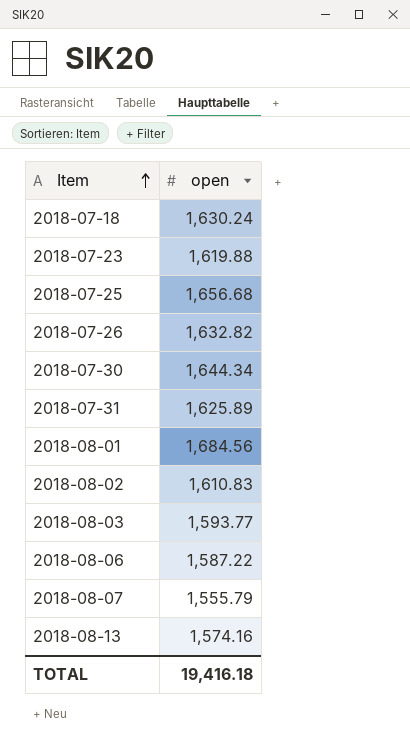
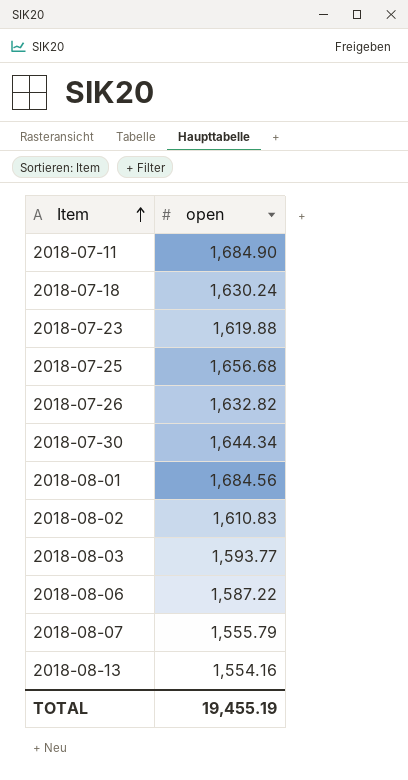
row 2018-07-31: 1,625.89 -> none
row 2018-07-11: none -> 1,684.90
2018-08-13 | open: 1,574.16 -> 1,554.16
TOTAL | open: 19,416.18 -> 19,455.19

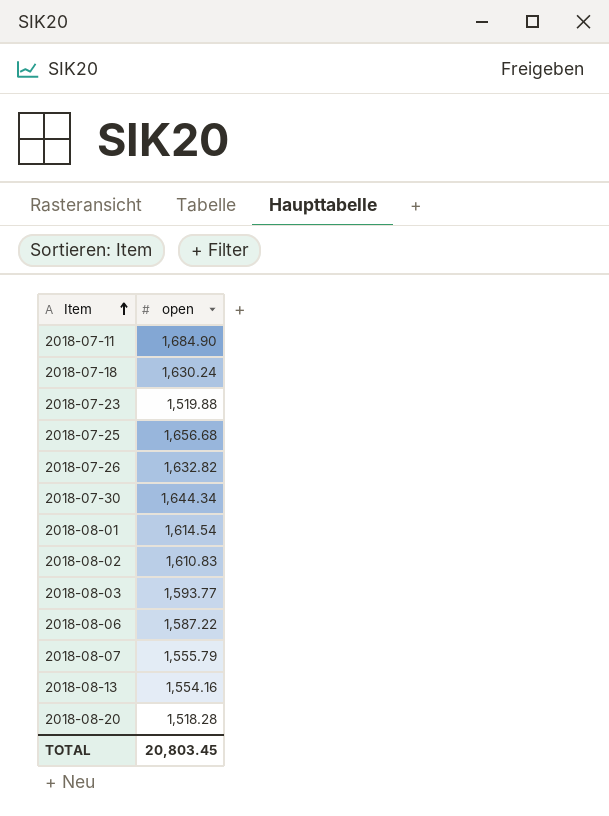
2018-07-23 | open: 1,619.88 -> 1,519.88
2018-08-01 | open: 1,684.56 -> 1,614.54
row 2018-08-20: none -> 1,518.28
TOTAL | open: 19,455.19 -> 20,803.45

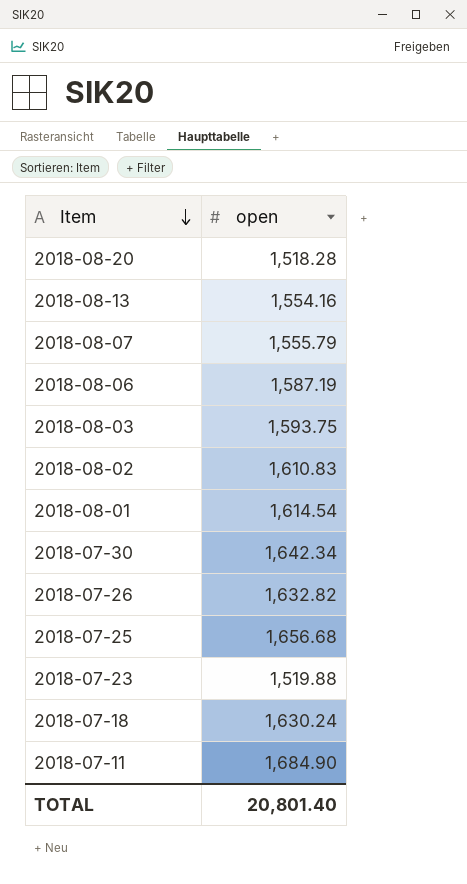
row order: Item ascending -> Item descending
2018-08-06 | open: 1,587.22 -> 1,587.19
2018-08-03 | open: 1,593.77 -> 1,593.75
2018-07-30 | open: 1,644.34 -> 1,642.34
TOTAL | open: 20,803.45 -> 20,801.40

